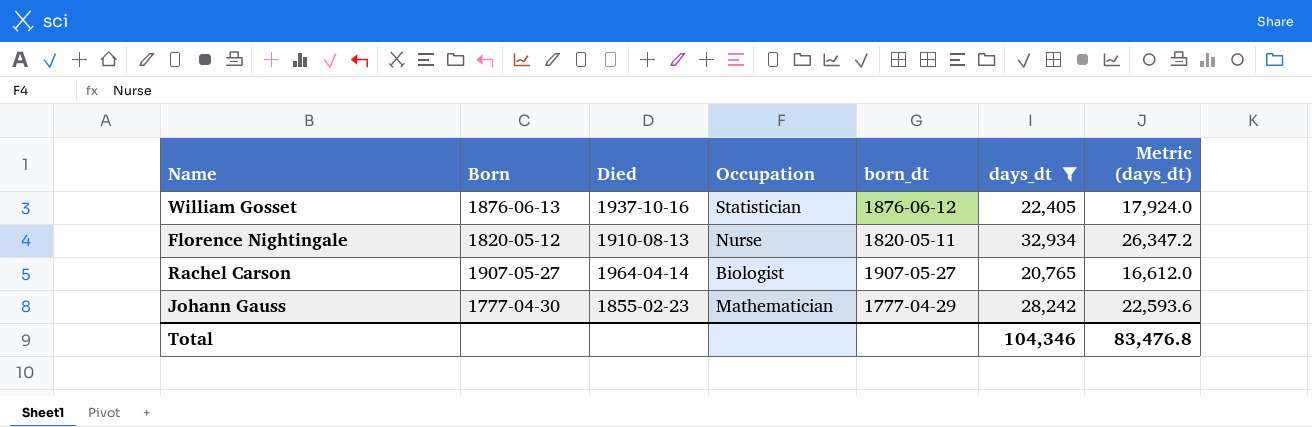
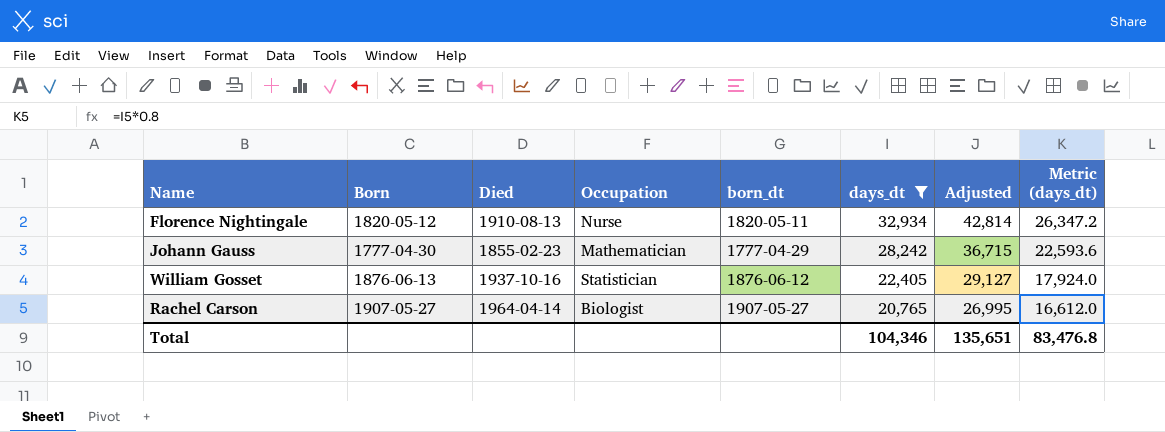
row order: none -> days_dt descending
column Adjusted | formula: none -> [days_dt] * 1.3

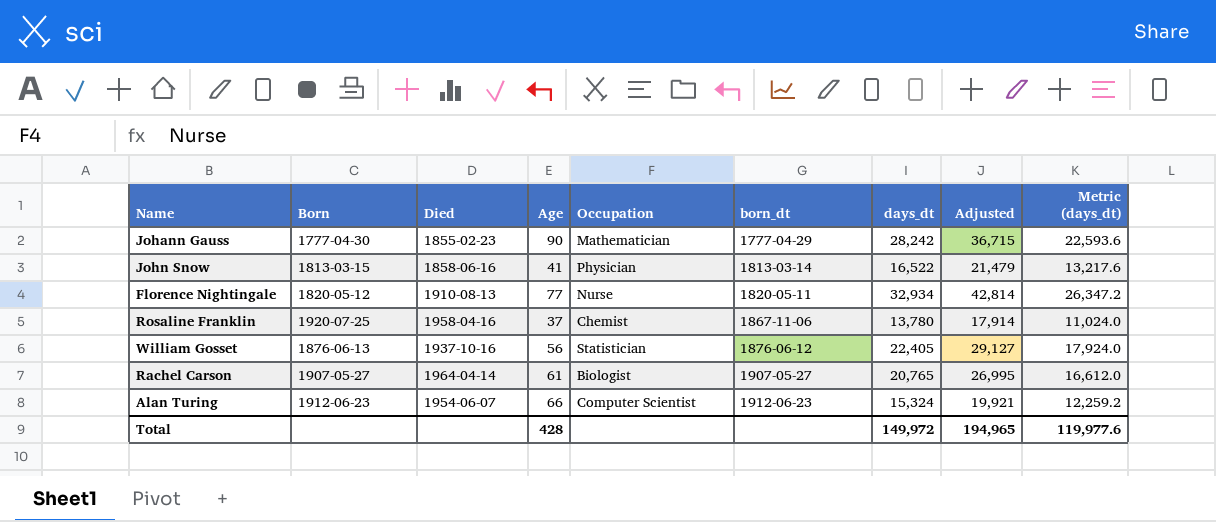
filter: days_dt >= 20,765 -> none
row order: days_dt descending -> born_dt ascending
column Age | position: none -> 4
Total | days_dt: 104,346 -> 149,972
Total | Adjusted: 135,651 -> 194,965
Total | Metric (days_dt): 83,476.8 -> 119,977.6

